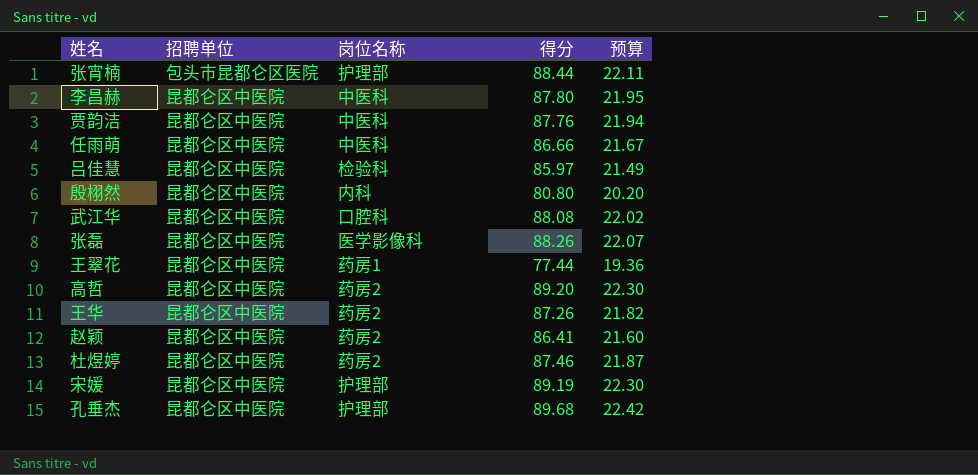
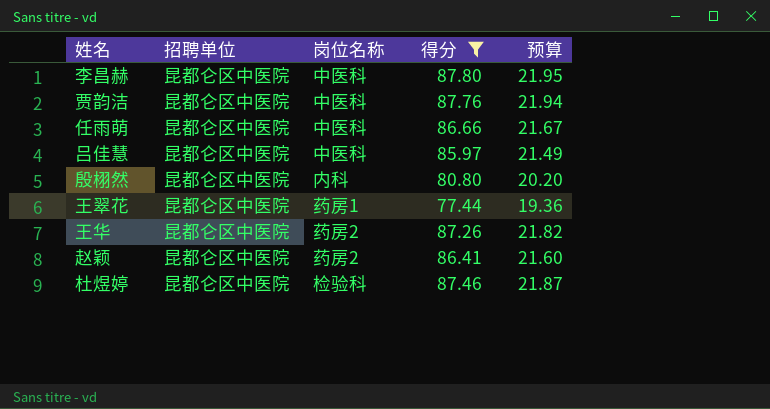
filter: none -> 得分 <= 87.80
吕佳慧 | 岗位名称: 检验科 -> 中医科
杜煜婷 | 岗位名称: 药房2 -> 检验科

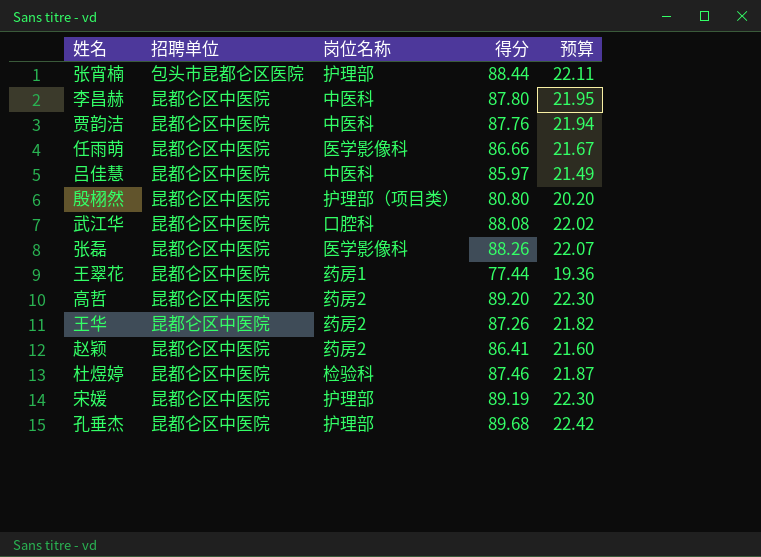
filter: 得分 <= 87.80 -> none
任雨萌 | 岗位名称: 中医科 -> 医学影像科
殷栩然 | 岗位名称: 内科 -> 护理部（项目类）

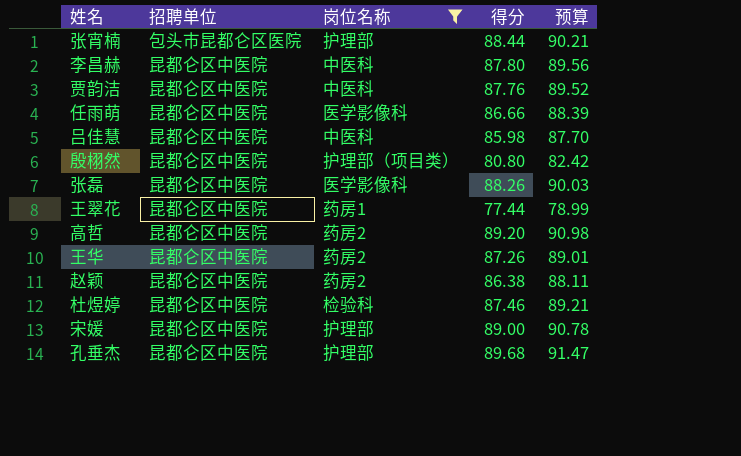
filter: none -> 岗位名称 != 口腔科
column 预算 | formula: [得分] * 0.25 -> [得分] * 1.02
吕佳慧 | 得分: 85.97 -> 85.98
赵颖 | 得分: 86.41 -> 86.38
宋媛 | 得分: 89.19 -> 89.00

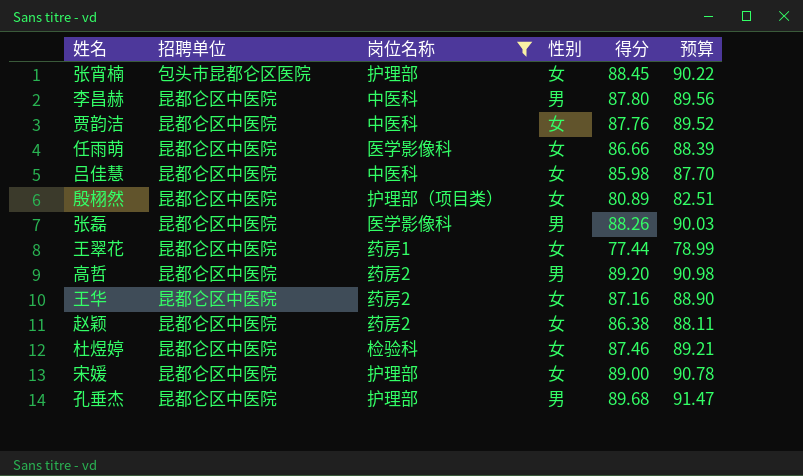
column 性别 | position: none -> 4
张宵楠 | 得分: 88.44 -> 88.45
张宵楠 | 预算: 90.21 -> 90.22
殷栩然 | 得分: 80.80 -> 80.89
殷栩然 | 预算: 82.42 -> 82.51
王华 | 得分: 87.26 -> 87.16
王华 | 预算: 89.01 -> 88.90

